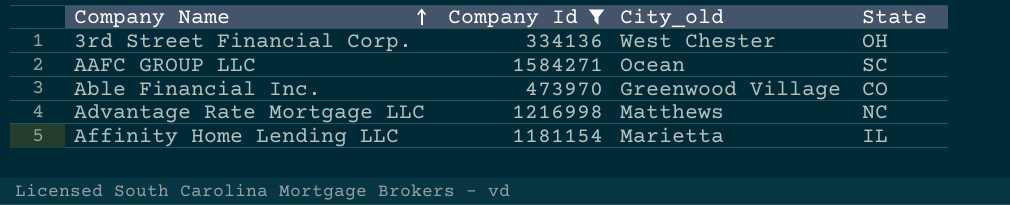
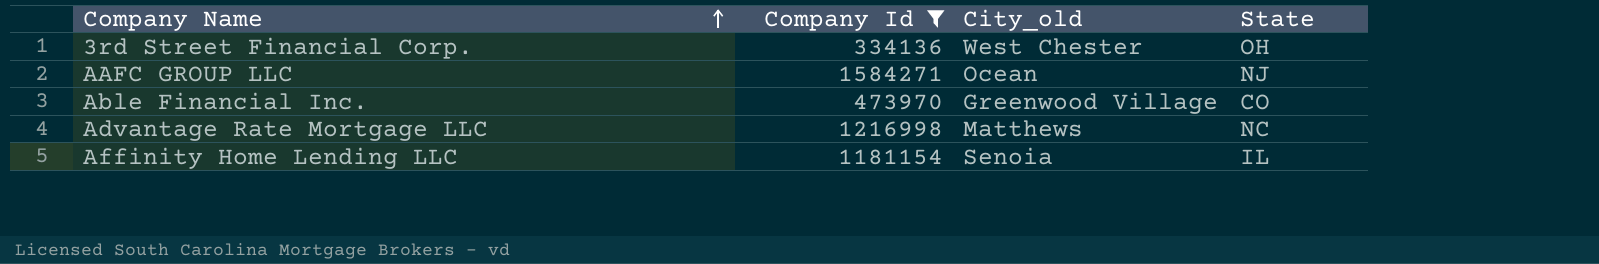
AAFC GROUP LLC | State: SC -> NJ
Affinity Home Lending LLC | City_old: Marietta -> Senoia

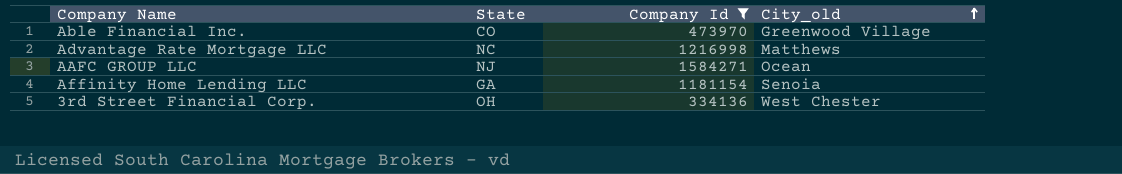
row order: Company Name ascending -> City_old ascending
column State | position: 4 -> 2
Affinity Home Lending LLC | State: IL -> GA

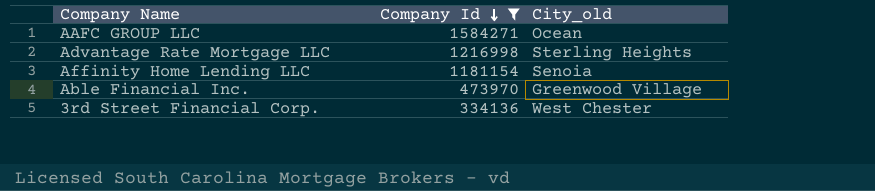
row order: City_old ascending -> Company Id descending
column State | position: 2 -> none
Advantage Rate Mortgage LLC | City_old: Matthews -> Sterling Heights

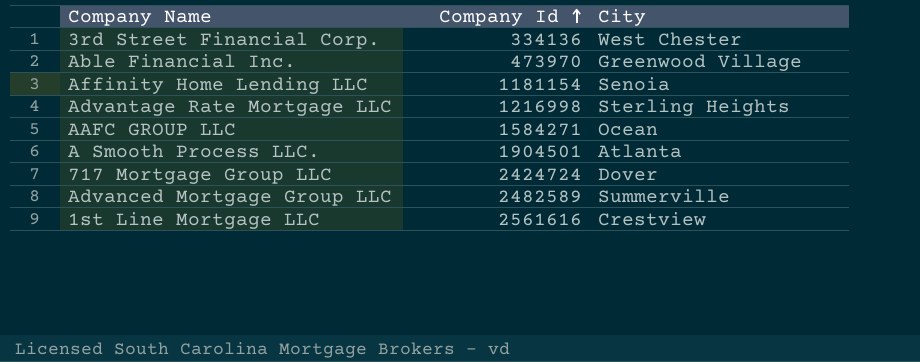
filter: Company Id <= 1584271 -> none
row order: Company Id descending -> Company Id ascending
column name: City_old -> City

